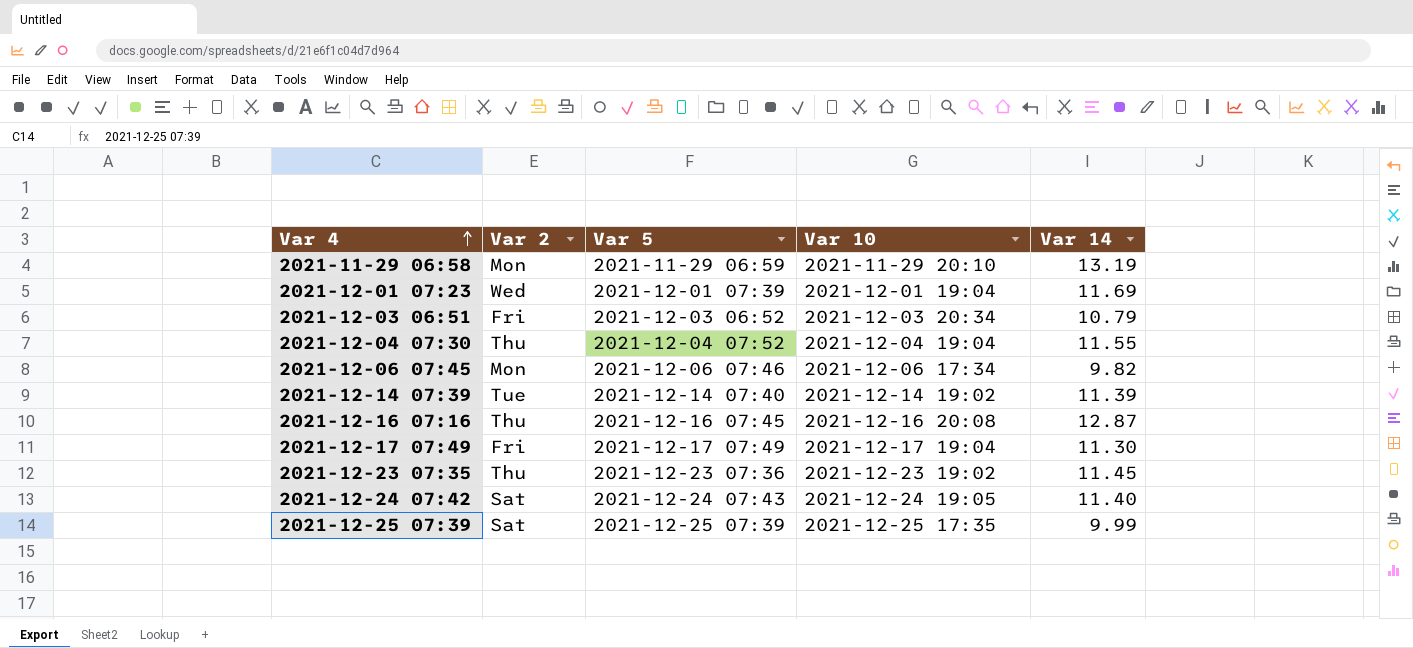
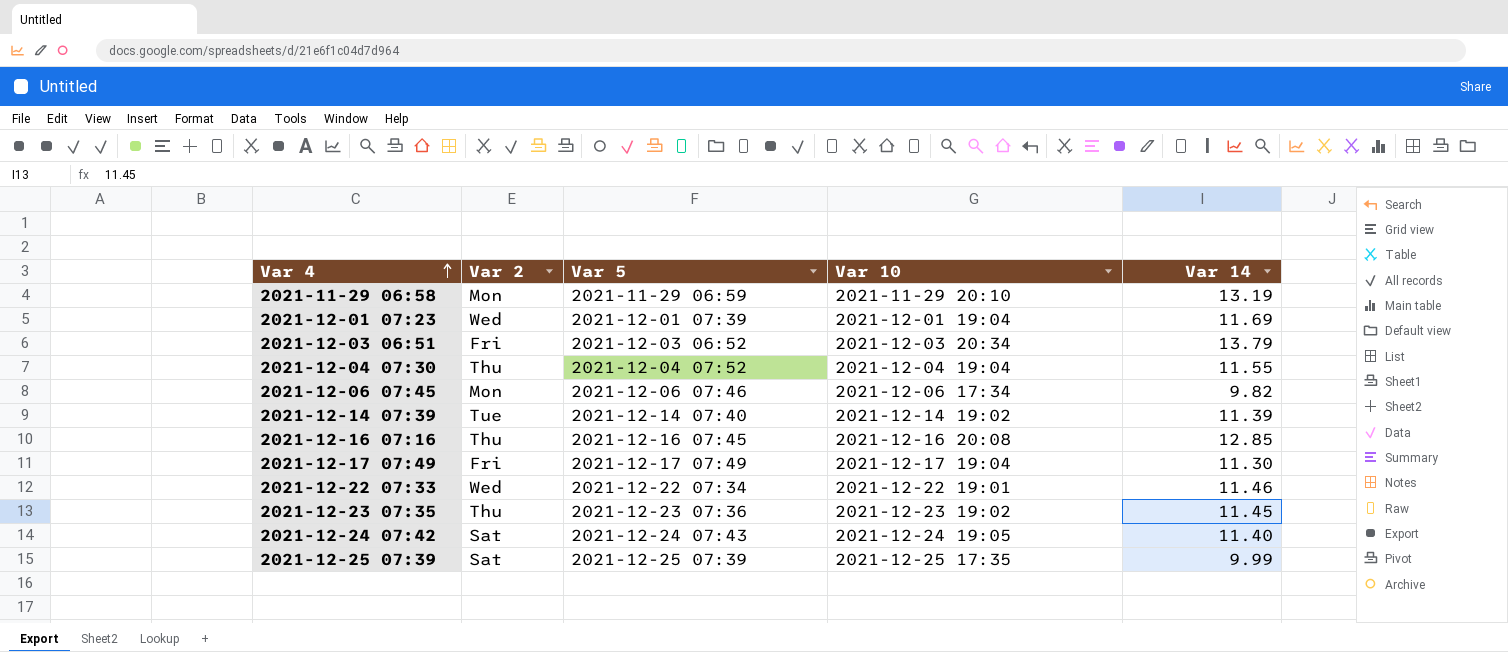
2021-12-03 06:51 | Var 14: 10.79 -> 13.79
2021-12-16 07:16 | Var 14: 12.87 -> 12.85
row 2021-12-22 07:33: none -> Wed | 2021-12-22 07:34 | 2021-12-22 19:01 | 11.46

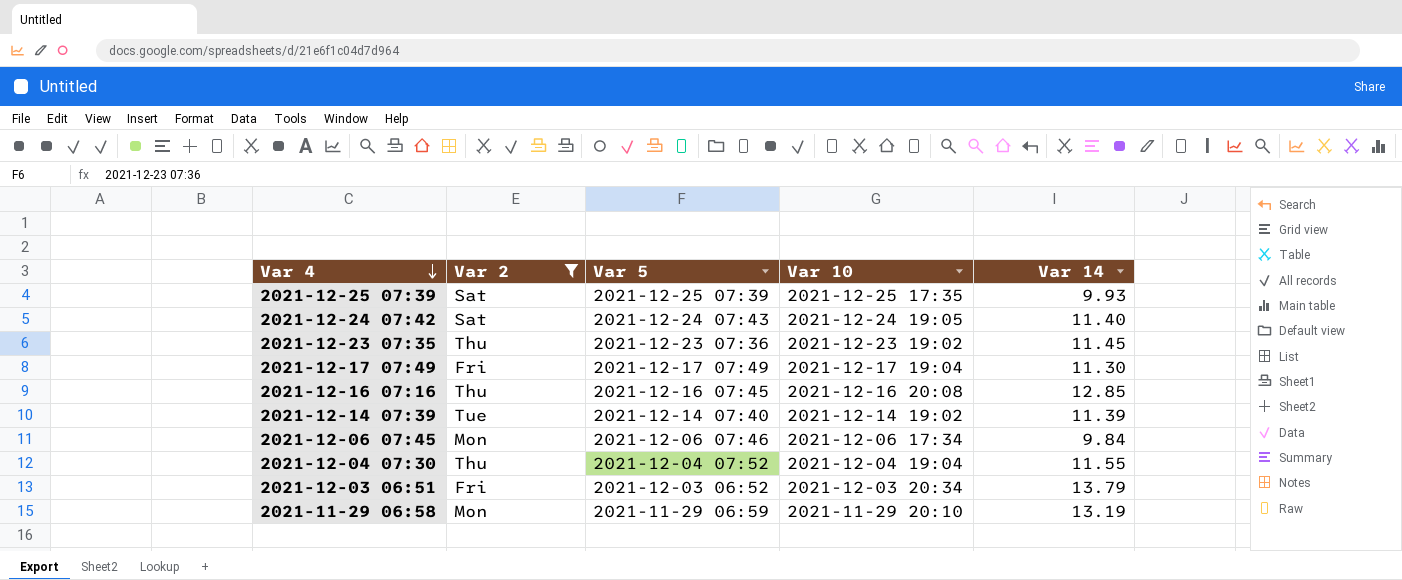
filter: none -> Var 2 != Wed
row order: Var 4 ascending -> Var 4 descending
2021-12-25 07:39 | Var 14: 9.99 -> 9.93
2021-12-06 07:45 | Var 14: 9.82 -> 9.84

